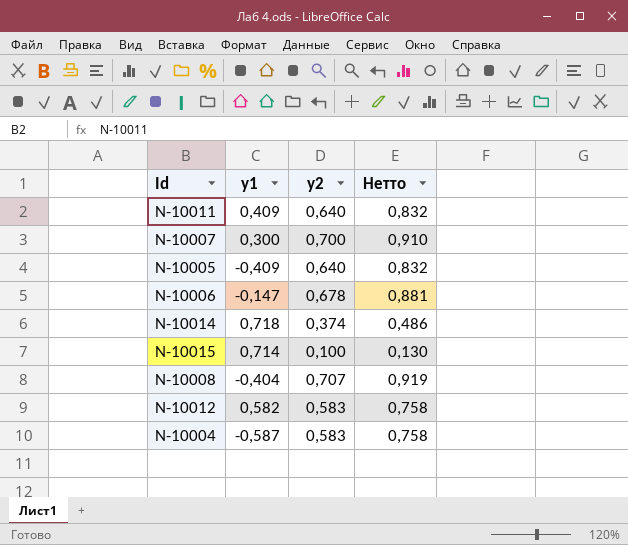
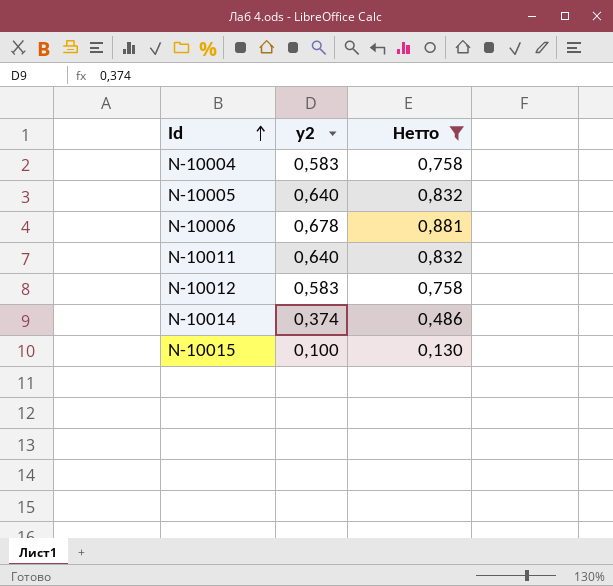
filter: none -> Нетто <= 0,881
row order: none -> Id ascending
column y1 | position: 2 -> none

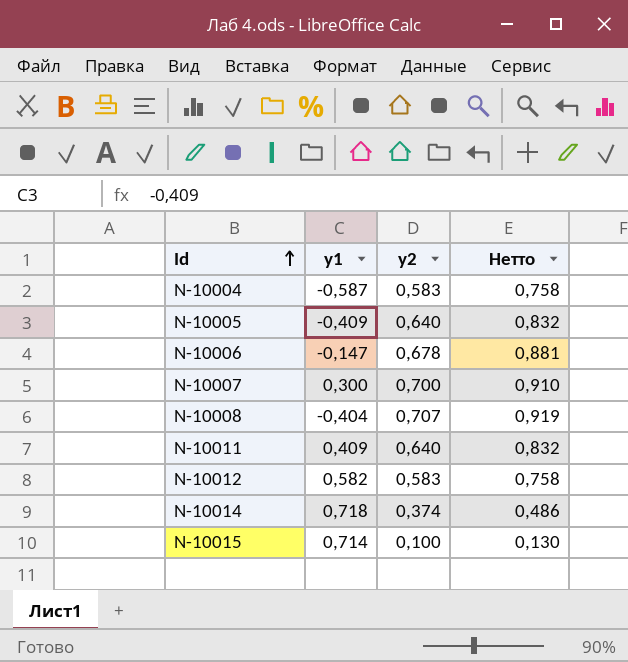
filter: Нетто <= 0,881 -> none
column y1 | position: none -> 2

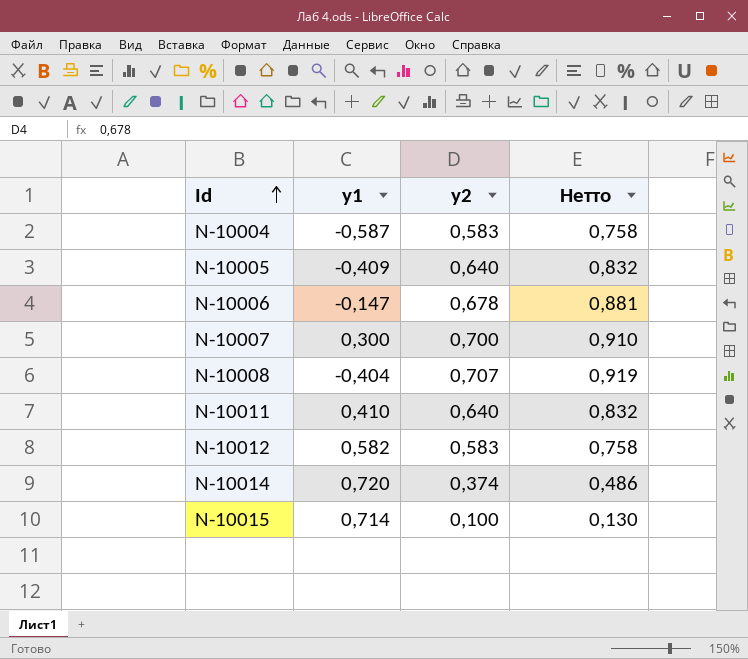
N-10011 | y1: 0,409 -> 0,410
N-10014 | y1: 0,718 -> 0,720

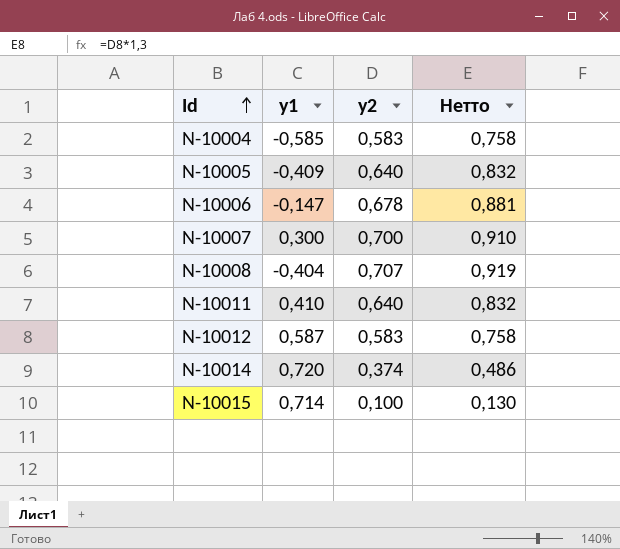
N-10004 | y1: -0,587 -> -0,585
N-10012 | y1: 0,582 -> 0,587

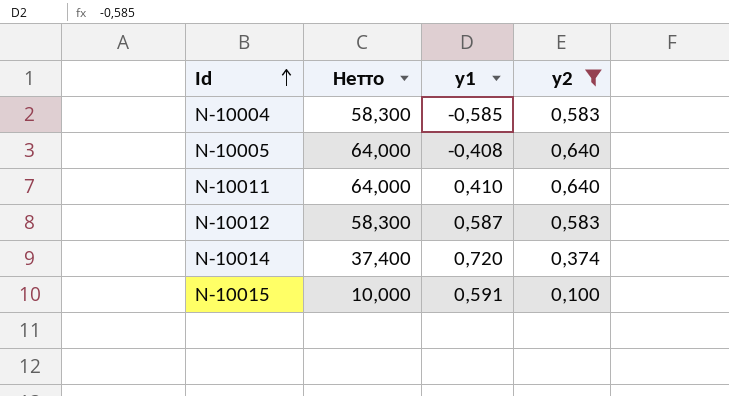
filter: none -> y2 <= 0,640
column Нетто | formula: [y2] * 1,3 -> [y2] * 100
column Нетто | position: 4 -> 2
N-10005 | y1: -0,409 -> -0,408
N-10015 | y1: 0,714 -> 0,591

